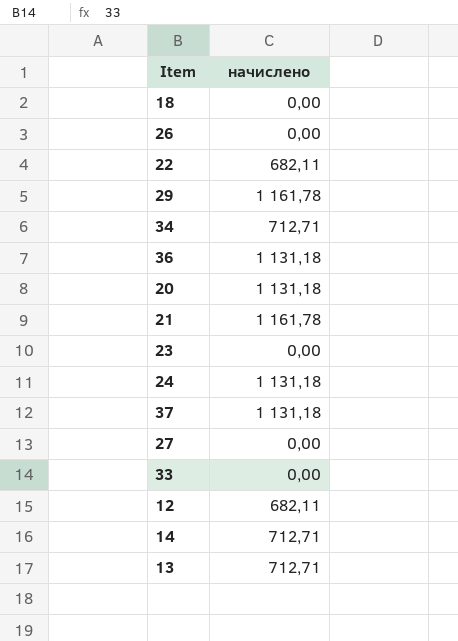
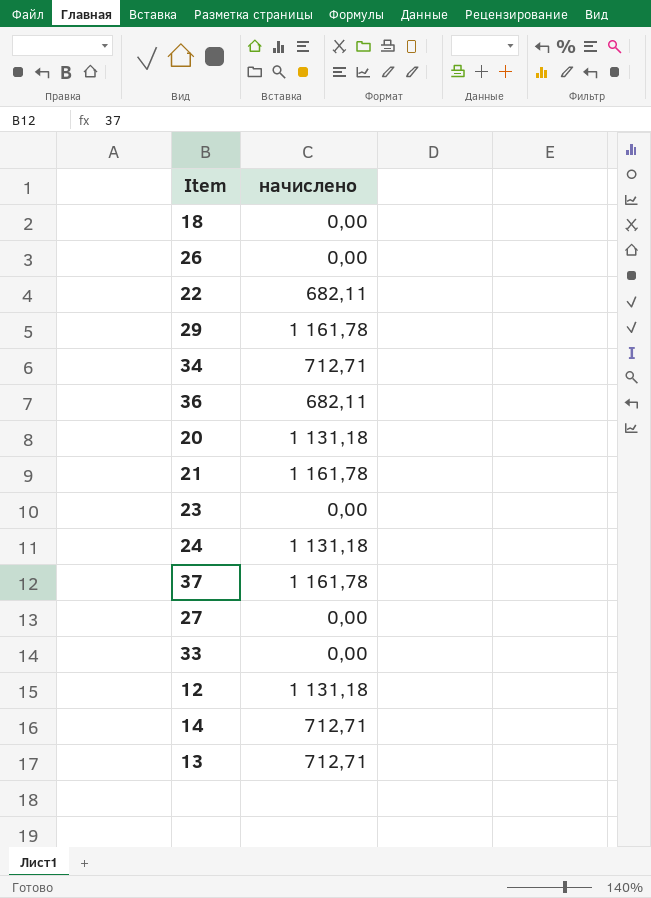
36 | начислено: 1 131,18 -> 682,11
37 | начислено: 1 131,18 -> 1 161,78
12 | начислено: 682,11 -> 1 131,18

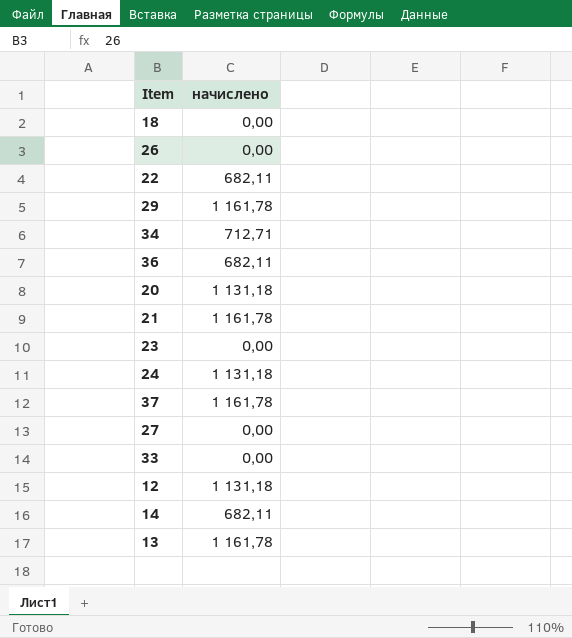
14 | начислено: 712,71 -> 682,11
13 | начислено: 712,71 -> 1 161,78

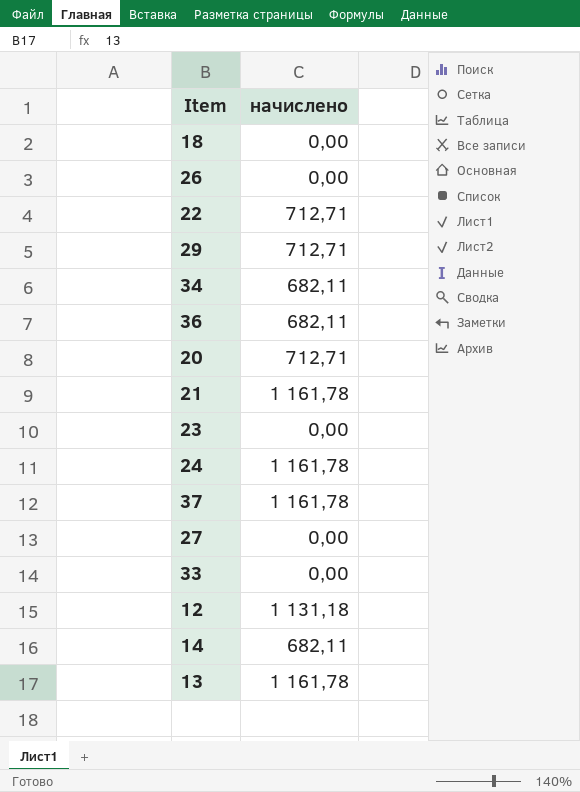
22 | начислено: 682,11 -> 712,71
29 | начислено: 1 161,78 -> 712,71
34 | начислено: 712,71 -> 682,11
20 | начислено: 1 131,18 -> 712,71
24 | начислено: 1 131,18 -> 1 161,78

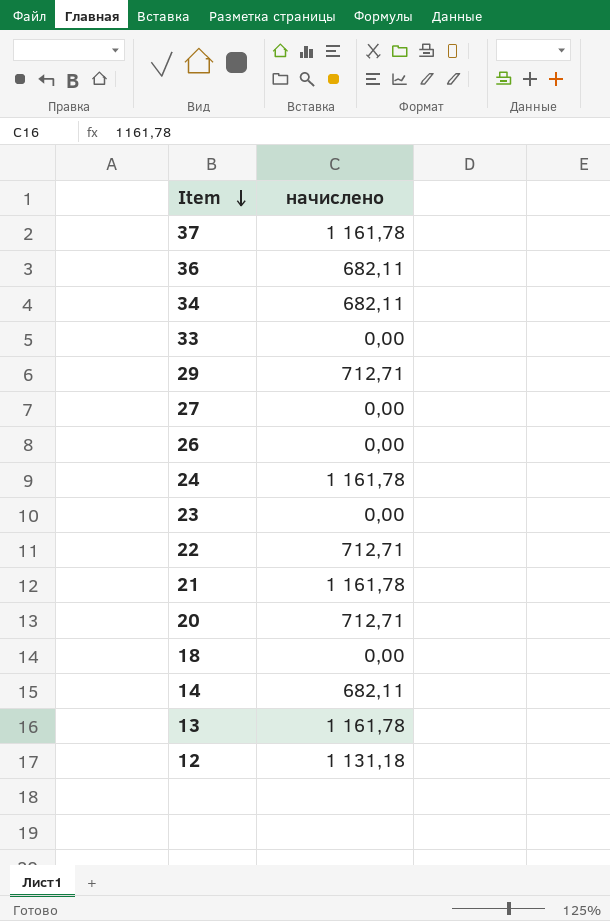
row order: none -> Item descending

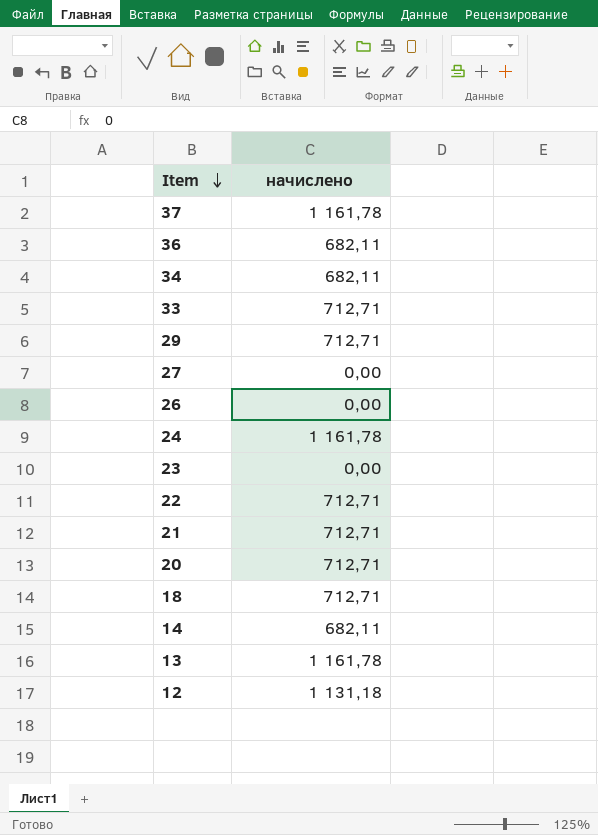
33 | начислено: 0,00 -> 712,71
21 | начислено: 1 161,78 -> 712,71
18 | начислено: 0,00 -> 712,71

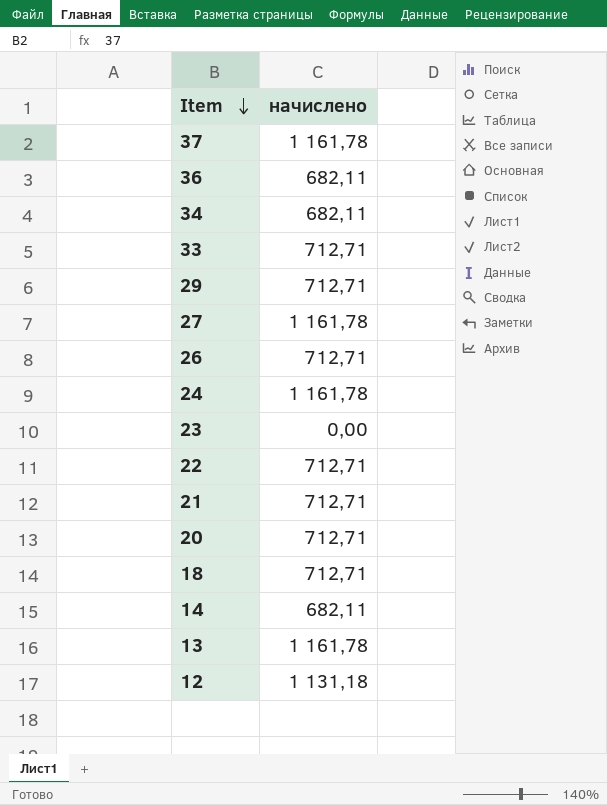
27 | начислено: 0,00 -> 1 161,78
26 | начислено: 0,00 -> 712,71

